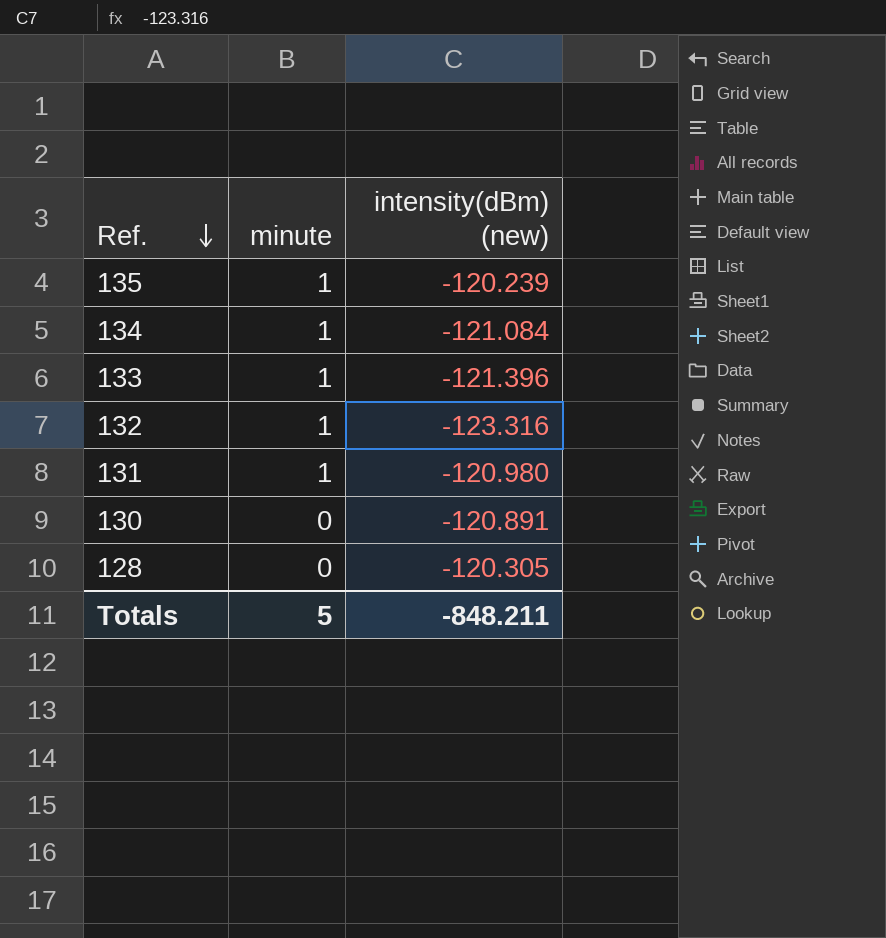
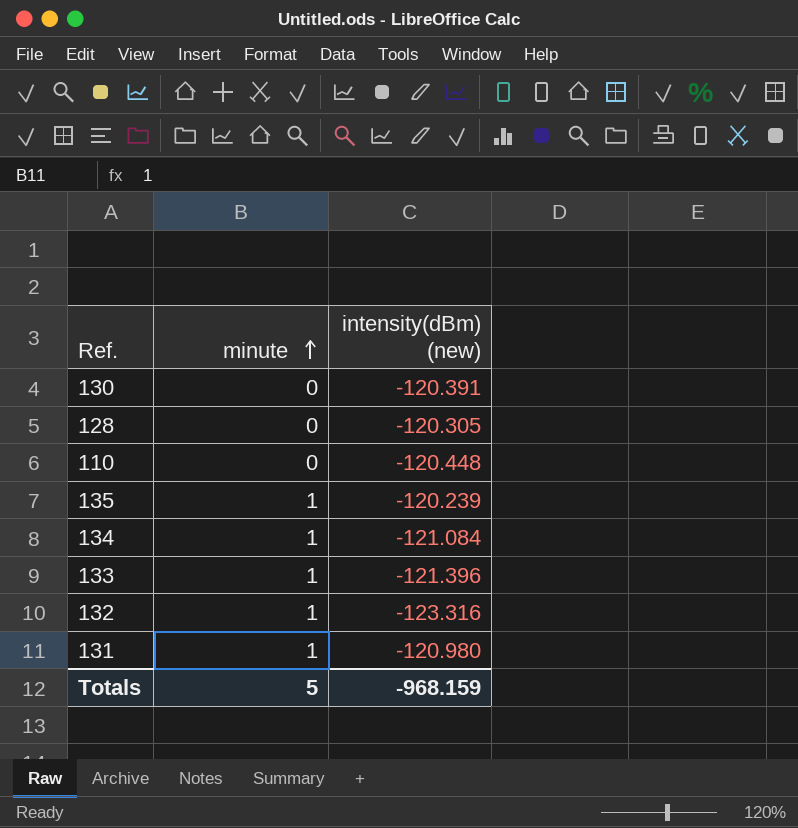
row order: Ref. descending -> minute ascending
130 | intensity(dBm) (new): -120.891 -> -120.391
row 110: none -> 0 | -120.448
Totals | intensity(dBm) (new): -848.211 -> -968.159

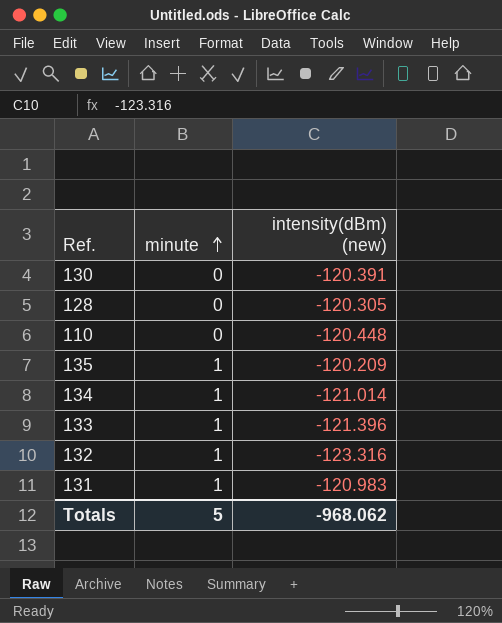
135 | intensity(dBm) (new): -120.239 -> -120.209
134 | intensity(dBm) (new): -121.084 -> -121.014
131 | intensity(dBm) (new): -120.980 -> -120.983
Totals | intensity(dBm) (new): -968.159 -> -968.062

